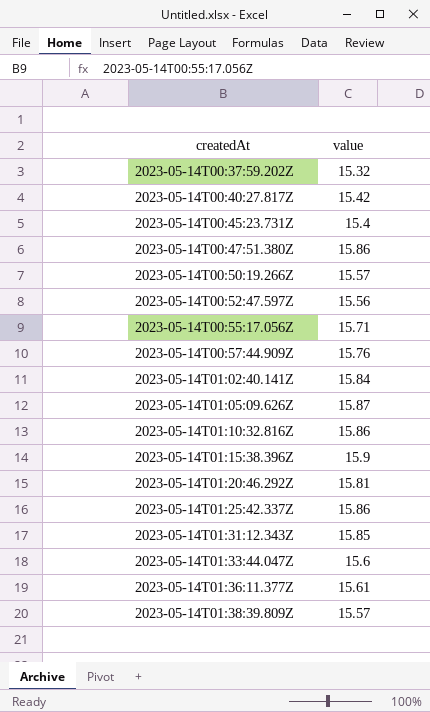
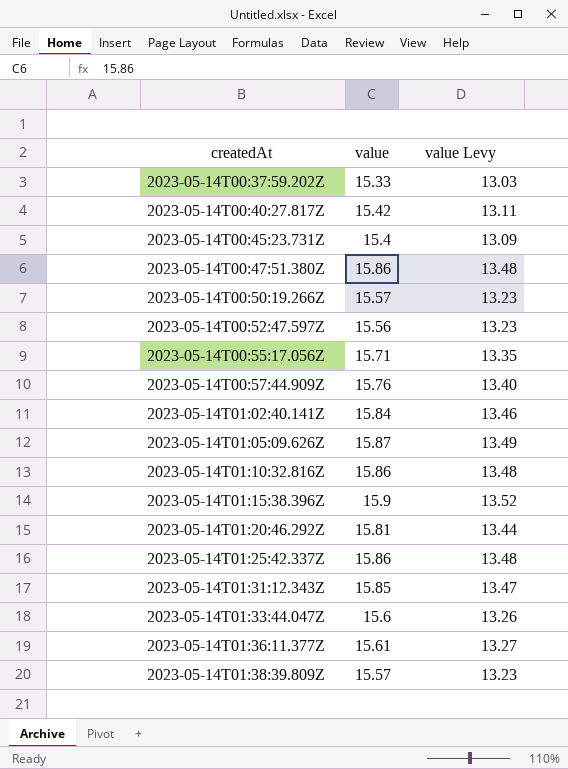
column value Levy | formula: none -> [value] * 0.85
2023-05-14T00:37:59.202Z | value: 15.32 -> 15.33

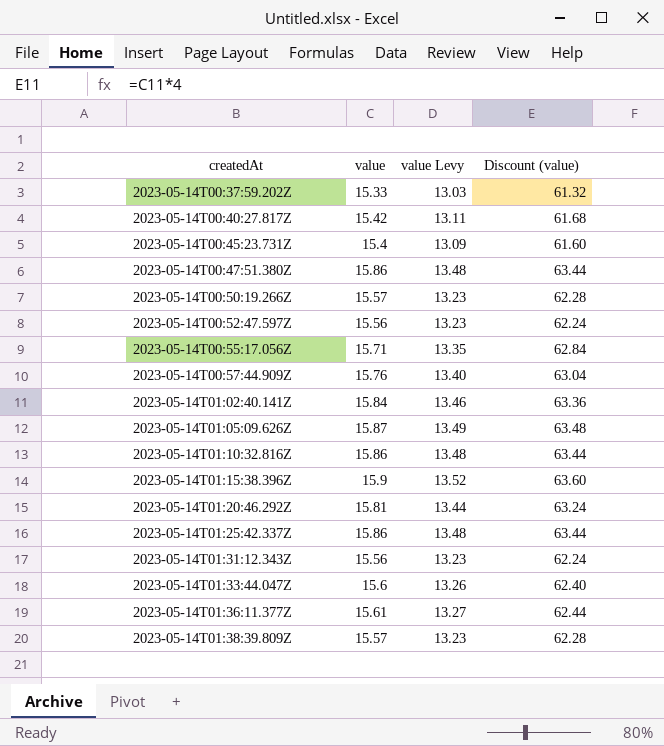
column Discount (value) | formula: none -> [value] * 4
2023-05-14T01:31:12.343Z | value: 15.85 -> 15.56
2023-05-14T01:31:12.343Z | value Levy: 13.47 -> 13.23

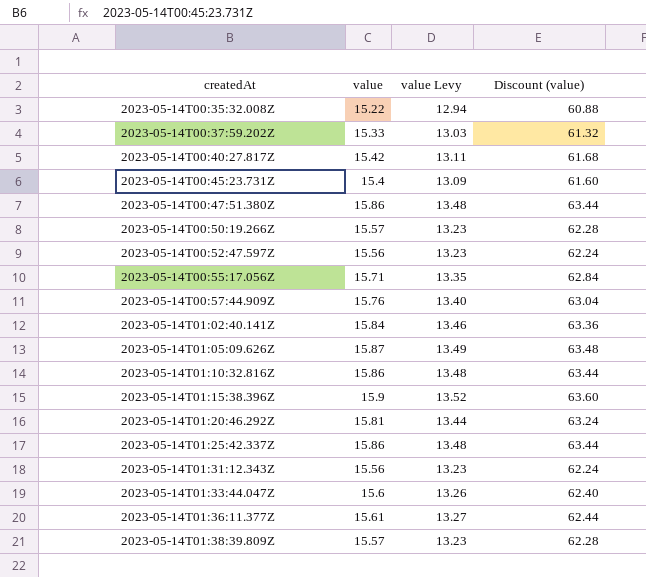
row 2023-05-14T00:35:32.008Z: none -> 15.22 | 12.94 | 60.88

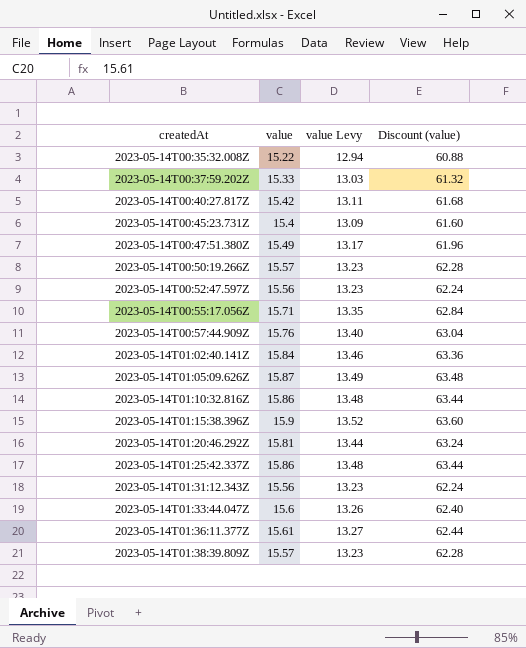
2023-05-14T00:47:51.380Z | value: 15.86 -> 15.49
2023-05-14T00:47:51.380Z | value Levy: 13.48 -> 13.17
2023-05-14T00:47:51.380Z | Discount (value): 63.44 -> 61.96

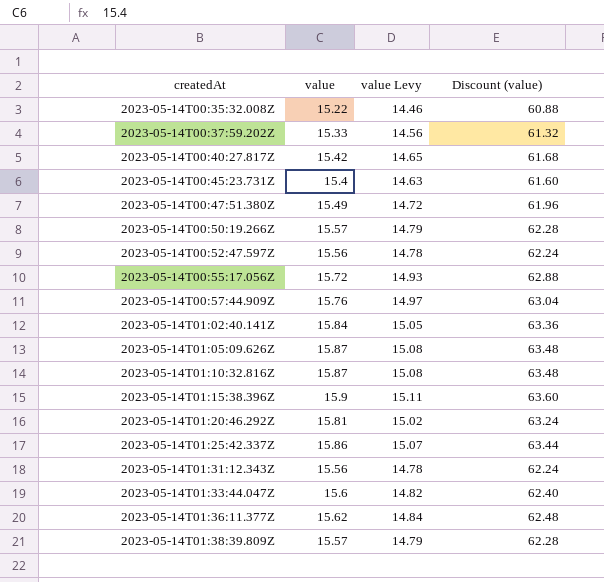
column value Levy | formula: [value] * 0.85 -> [value] * 0.95
2023-05-14T00:55:17.056Z | value: 15.71 -> 15.72
2023-05-14T00:55:17.056Z | Discount (value): 62.84 -> 62.88
2023-05-14T01:10:32.816Z | value: 15.86 -> 15.87
2023-05-14T01:10:32.816Z | Discount (value): 63.44 -> 63.48
2023-05-14T01:36:11.377Z | value: 15.61 -> 15.62
2023-05-14T01:36:11.377Z | Discount (value): 62.44 -> 62.48

